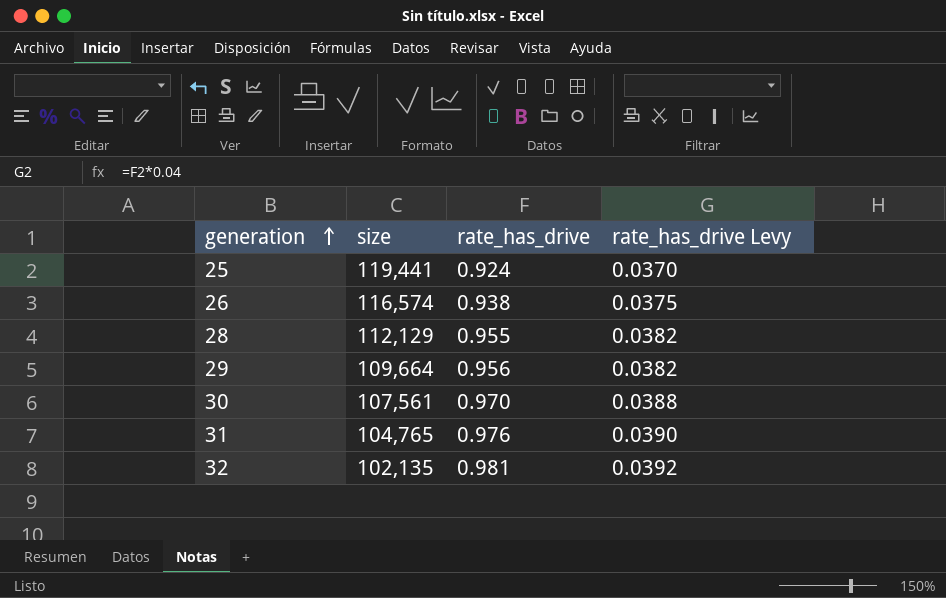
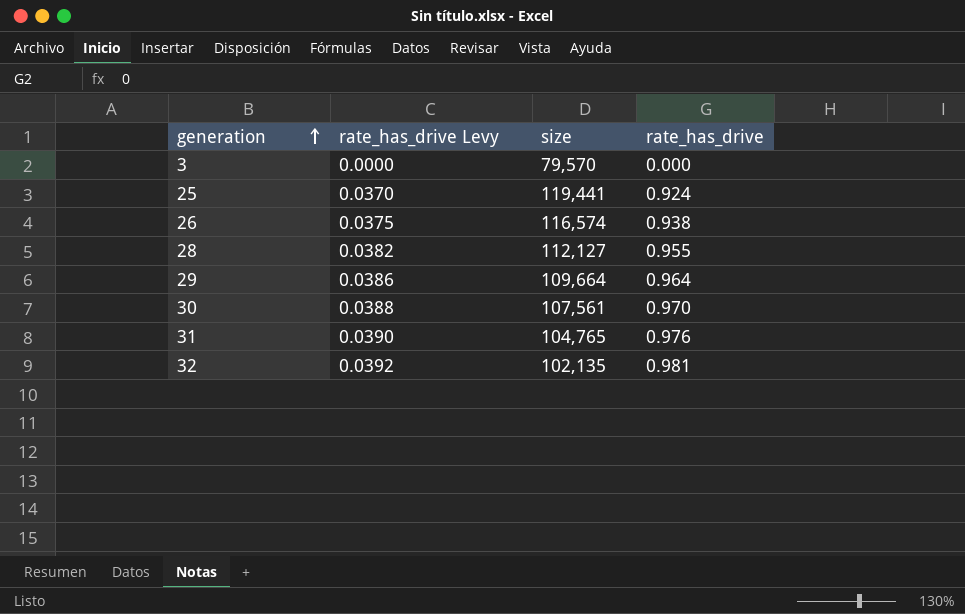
column rate_has_drive Levy | position: 4 -> 2
row 3: none -> 0.0000 | 79,570 | 0.000
28 | size: 112,129 -> 112,127
29 | rate_has_drive Levy: 0.0382 -> 0.0386
29 | rate_has_drive: 0.956 -> 0.964

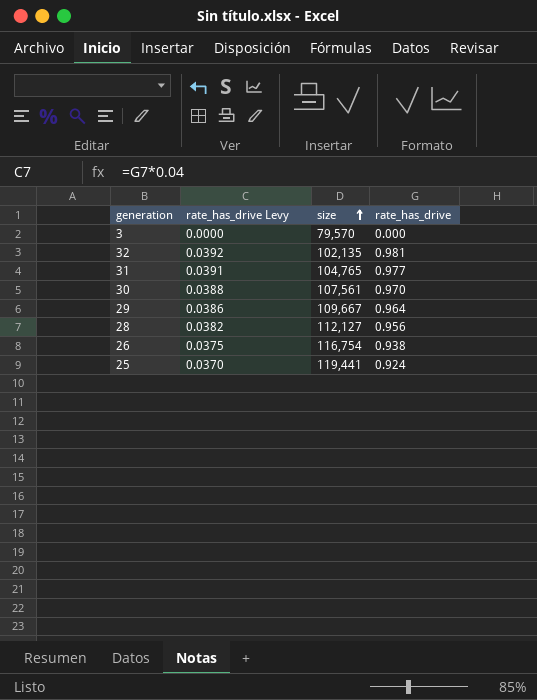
row order: generation ascending -> size ascending
31 | rate_has_drive Levy: 0.0390 -> 0.0391
31 | rate_has_drive: 0.976 -> 0.977
29 | size: 109,664 -> 109,667
28 | rate_has_drive: 0.955 -> 0.956
26 | size: 116,574 -> 116,754

